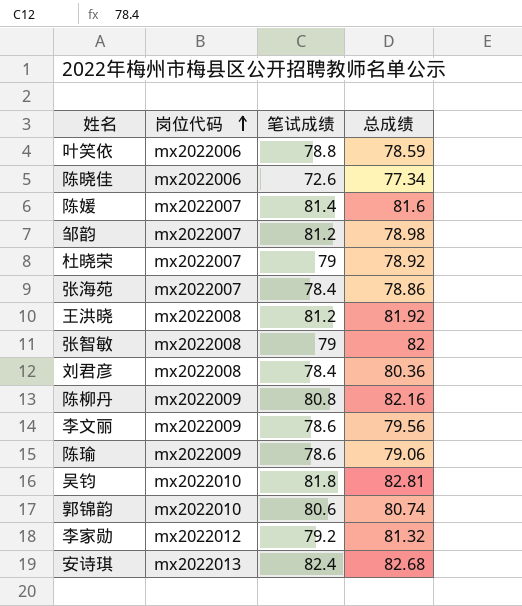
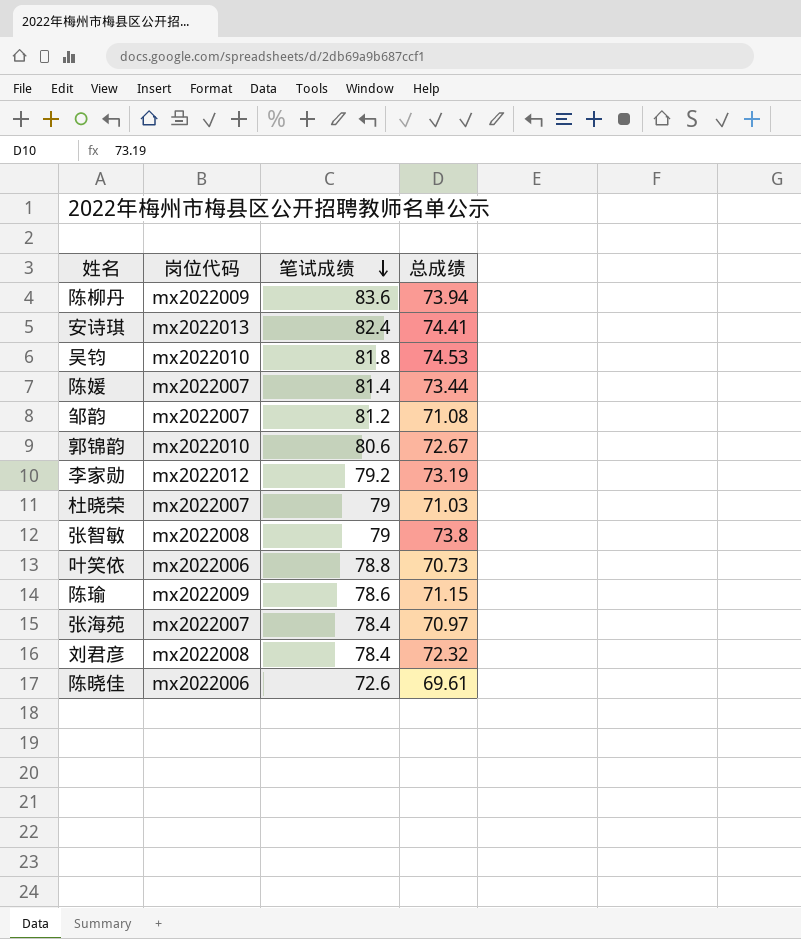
row order: 岗位代码 ascending -> 笔试成绩 descending
row 王洪晓: mx2022008 | 81.2 | 81.92 -> none
row 李文丽: mx2022009 | 78.6 | 79.56 -> none
陈柳丹 | 笔试成绩: 80.8 -> 83.6
陈柳丹 | 总成绩: 82.16 -> 73.94
安诗琪 | 总成绩: 82.68 -> 74.41
吴钧 | 总成绩: 82.81 -> 74.53
陈媛 | 总成绩: 81.6 -> 73.44
邹韵 | 总成绩: 78.98 -> 71.08
郭锦韵 | 总成绩: 80.74 -> 72.67
李家勋 | 总成绩: 81.32 -> 73.19
杜晓荣 | 总成绩: 78.92 -> 71.03
张智敏 | 总成绩: 82 -> 73.8
叶笑依 | 总成绩: 78.59 -> 70.73
陈瑜 | 总成绩: 79.06 -> 71.15
张海苑 | 总成绩: 78.86 -> 70.97
刘君彦 | 总成绩: 80.36 -> 72.32
陈晓佳 | 总成绩: 77.34 -> 69.61

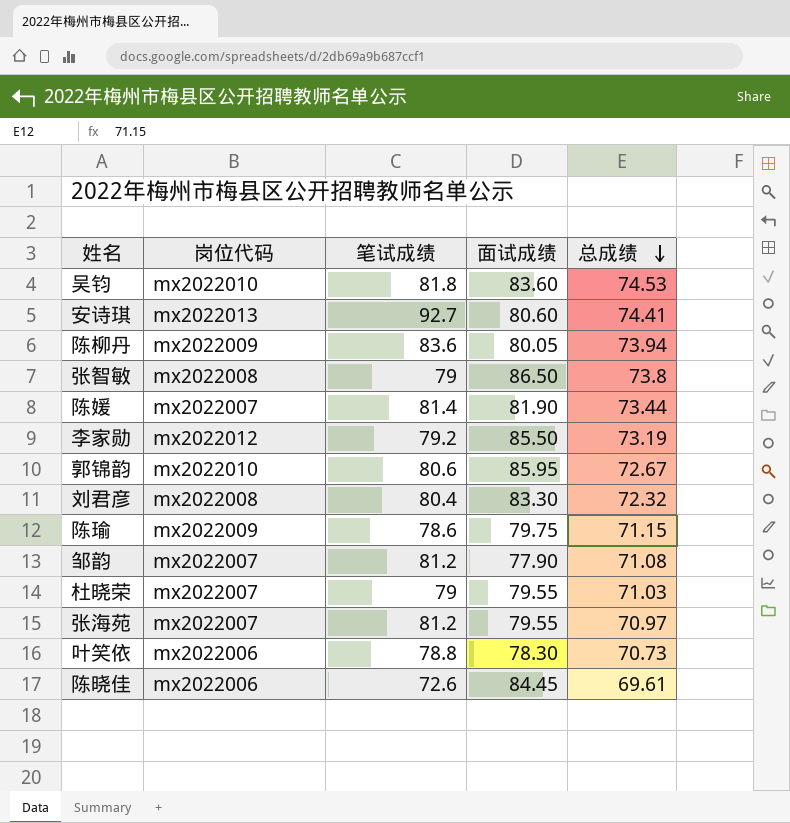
row order: 笔试成绩 descending -> 总成绩 descending
column 面试成绩 | position: none -> 4
安诗琪 | 笔试成绩: 82.4 -> 92.7
刘君彦 | 笔试成绩: 78.4 -> 80.4
张海苑 | 笔试成绩: 78.4 -> 81.2

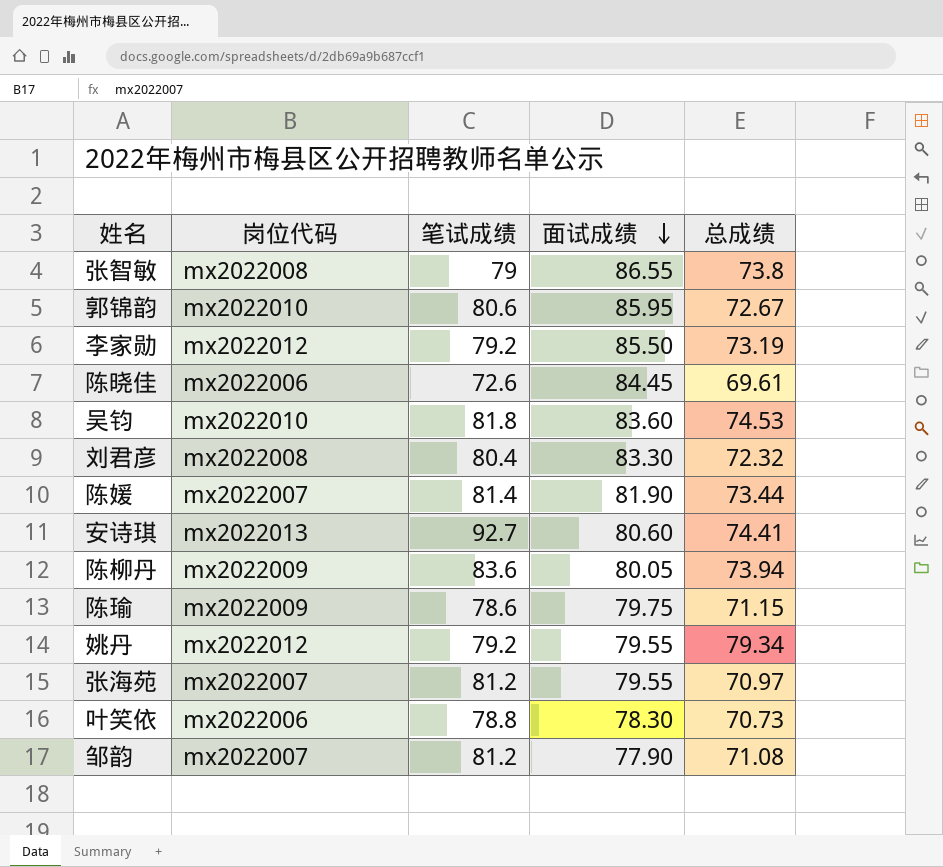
row order: 总成绩 descending -> 面试成绩 descending
row 杜晓荣: mx2022007 | 79 | 79.55 | 71.03 -> none
张智敏 | 面试成绩: 86.50 -> 86.55
row 姚丹: none -> mx2022012 | 79.2 | 79.55 | 79.34

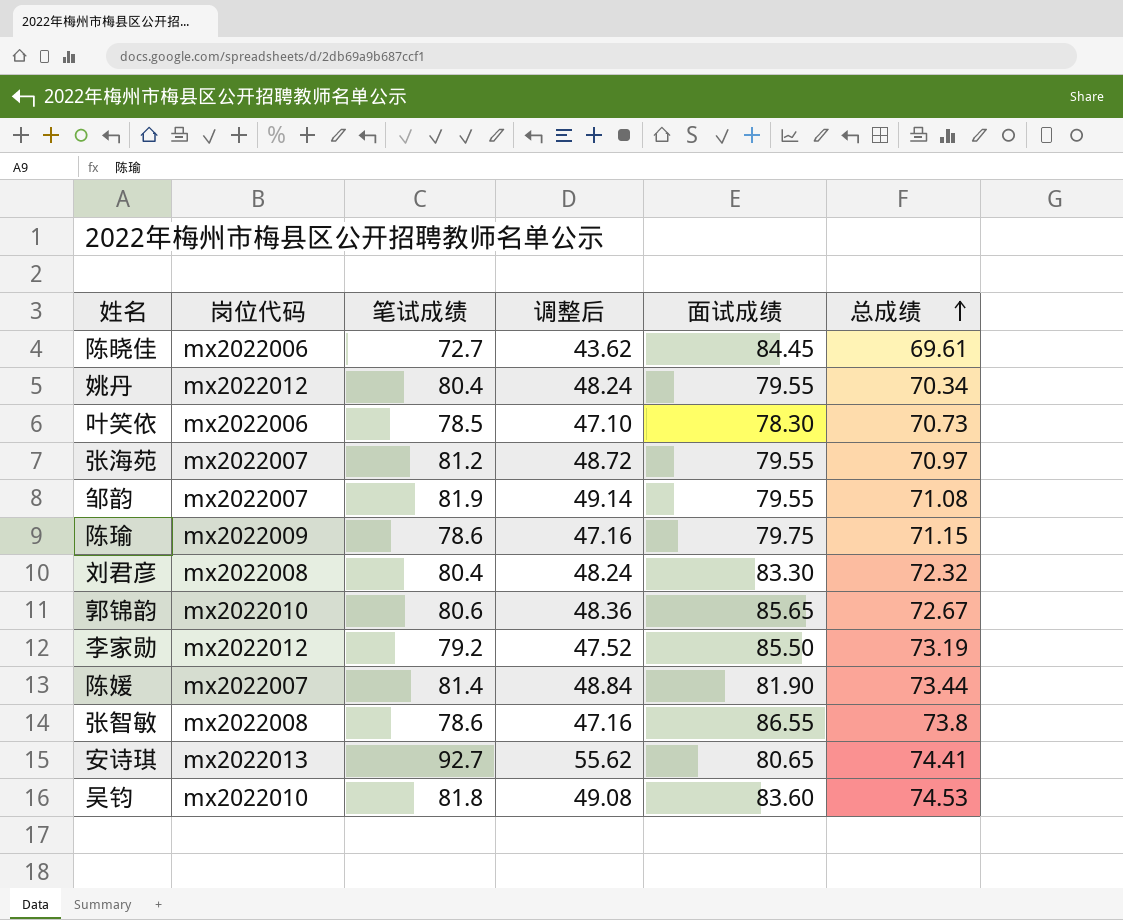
row order: 面试成绩 descending -> 总成绩 ascending
column 调整后 | formula: none -> [笔试成绩] * 0.6
row 陈柳丹: mx2022009 | 83.6 | 80.05 | 73.94 -> none
陈晓佳 | 笔试成绩: 72.6 -> 72.7
姚丹 | 笔试成绩: 79.2 -> 80.4
姚丹 | 总成绩: 79.34 -> 70.34
叶笑依 | 笔试成绩: 78.8 -> 78.5
邹韵 | 笔试成绩: 81.2 -> 81.9
邹韵 | 面试成绩: 77.90 -> 79.55
郭锦韵 | 面试成绩: 85.95 -> 85.65
张智敏 | 笔试成绩: 79 -> 78.6
安诗琪 | 面试成绩: 80.60 -> 80.65

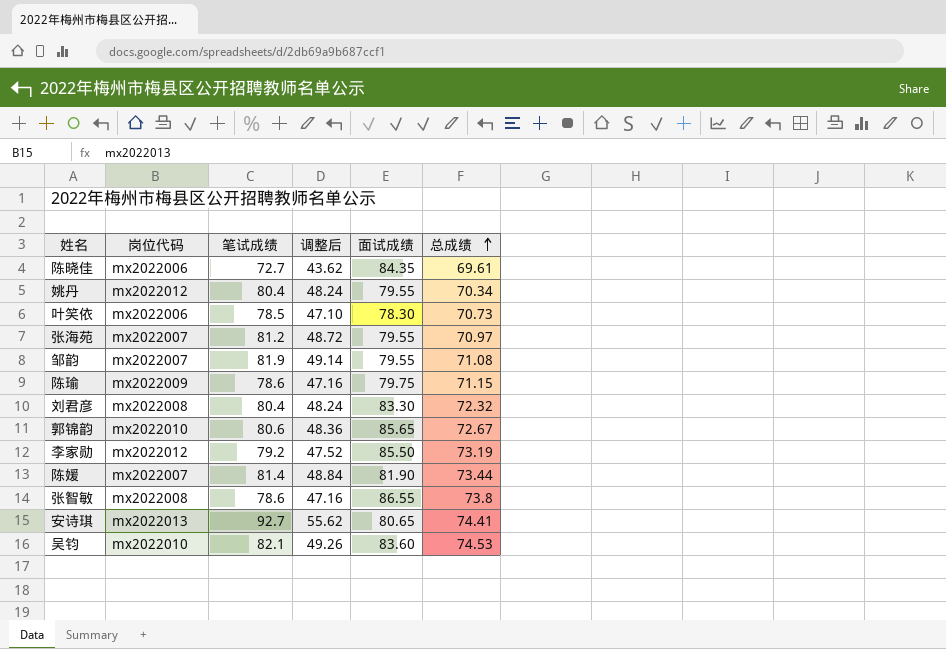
陈晓佳 | 面试成绩: 84.45 -> 84.35
吴钧 | 笔试成绩: 81.8 -> 82.1
吴钧 | 调整后: 49.08 -> 49.26

